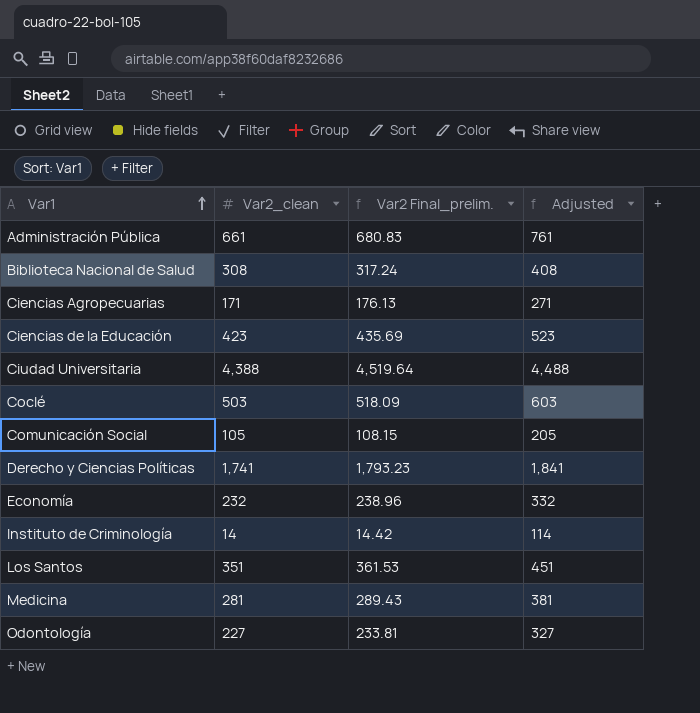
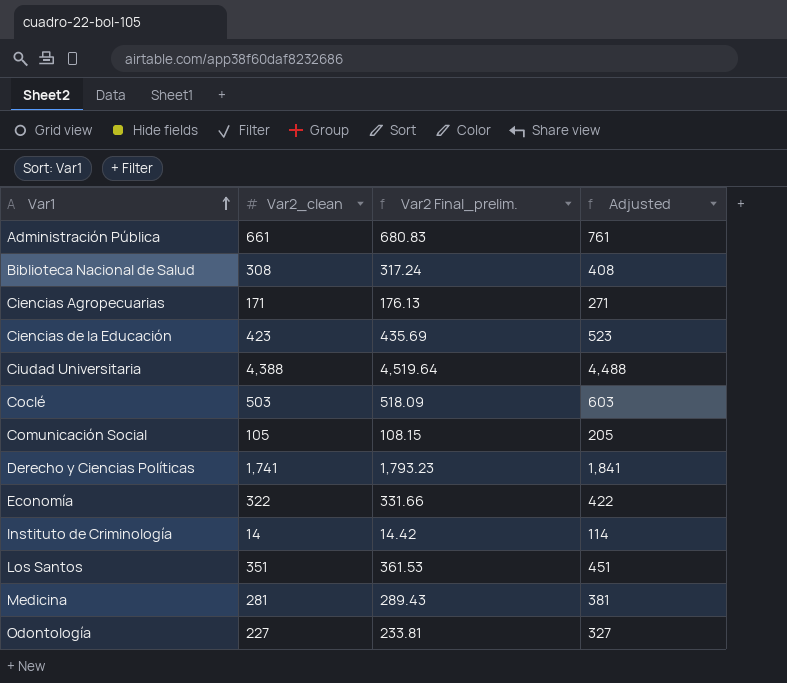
Economía | Var2_clean: 232 -> 322
Economía | Var2 Final_prelim.: 238.96 -> 331.66
Economía | Adjusted: 332 -> 422

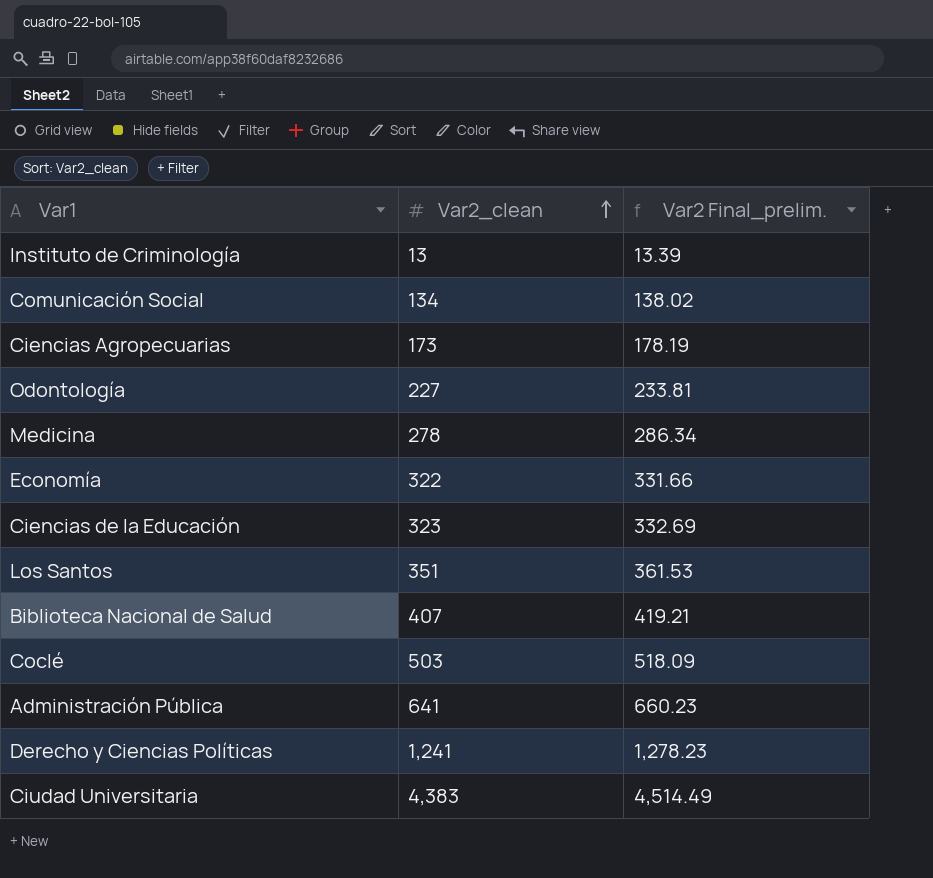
row order: Var1 ascending -> Var2_clean ascending
column Adjusted | formula: [Var2_clean] + 100 -> none
Instituto de Criminología | Var2_clean: 14 -> 13
Instituto de Criminología | Var2 Final_prelim.: 14.42 -> 13.39
Comunicación Social | Var2_clean: 105 -> 134
Comunicación Social | Var2 Final_prelim.: 108.15 -> 138.02
Ciencias Agropecuarias | Var2_clean: 171 -> 173
Ciencias Agropecuarias | Var2 Final_prelim.: 176.13 -> 178.19
Medicina | Var2_clean: 281 -> 278
Medicina | Var2 Final_prelim.: 289.43 -> 286.34
Ciencias de la Educación | Var2_clean: 423 -> 323
Ciencias de la Educación | Var2 Final_prelim.: 435.69 -> 332.69
Biblioteca Nacional de Salud | Var2_clean: 308 -> 407
Biblioteca Nacional de Salud | Var2 Final_prelim.: 317.24 -> 419.21
Administración Pública | Var2_clean: 661 -> 641
Administración Pública | Var2 Final_prelim.: 680.83 -> 660.23
Derecho y Ciencias Políticas | Var2_clean: 1,741 -> 1,241
Derecho y Ciencias Políticas | Var2 Final_prelim.: 1,793.23 -> 1,278.23
Ciudad Universitaria | Var2_clean: 4,388 -> 4,383
Ciudad Universitaria | Var2 Final_prelim.: 4,519.64 -> 4,514.49

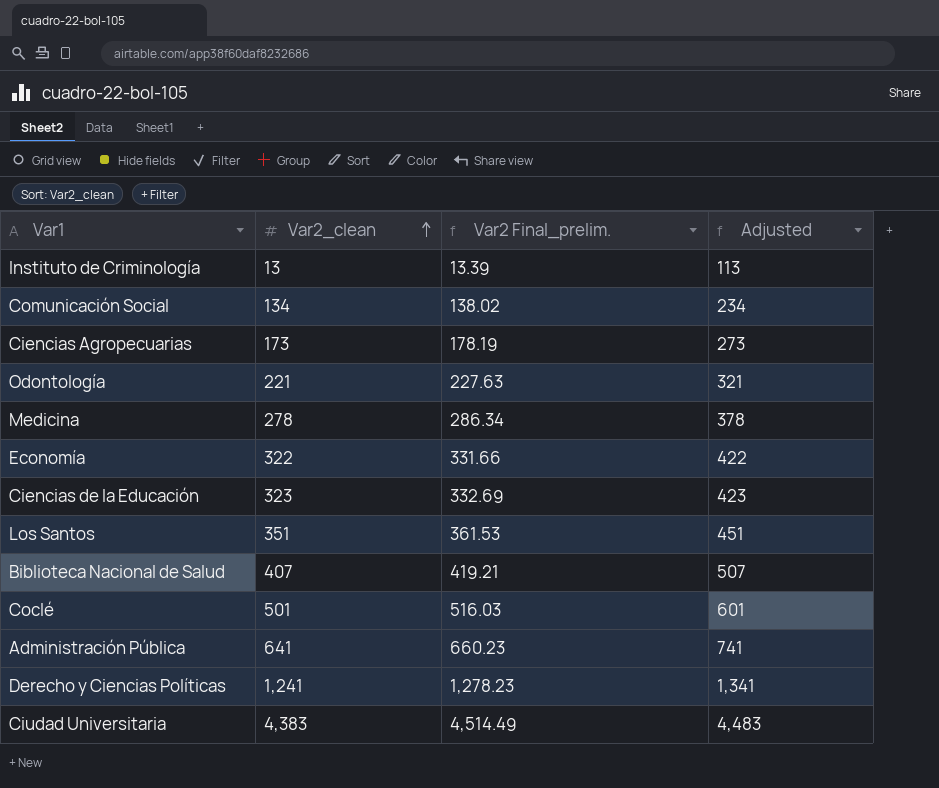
column Adjusted | formula: none -> [Var2_clean] + 100
Odontología | Var2_clean: 227 -> 221
Odontología | Var2 Final_prelim.: 233.81 -> 227.63
Coclé | Var2_clean: 503 -> 501
Coclé | Var2 Final_prelim.: 518.09 -> 516.03

